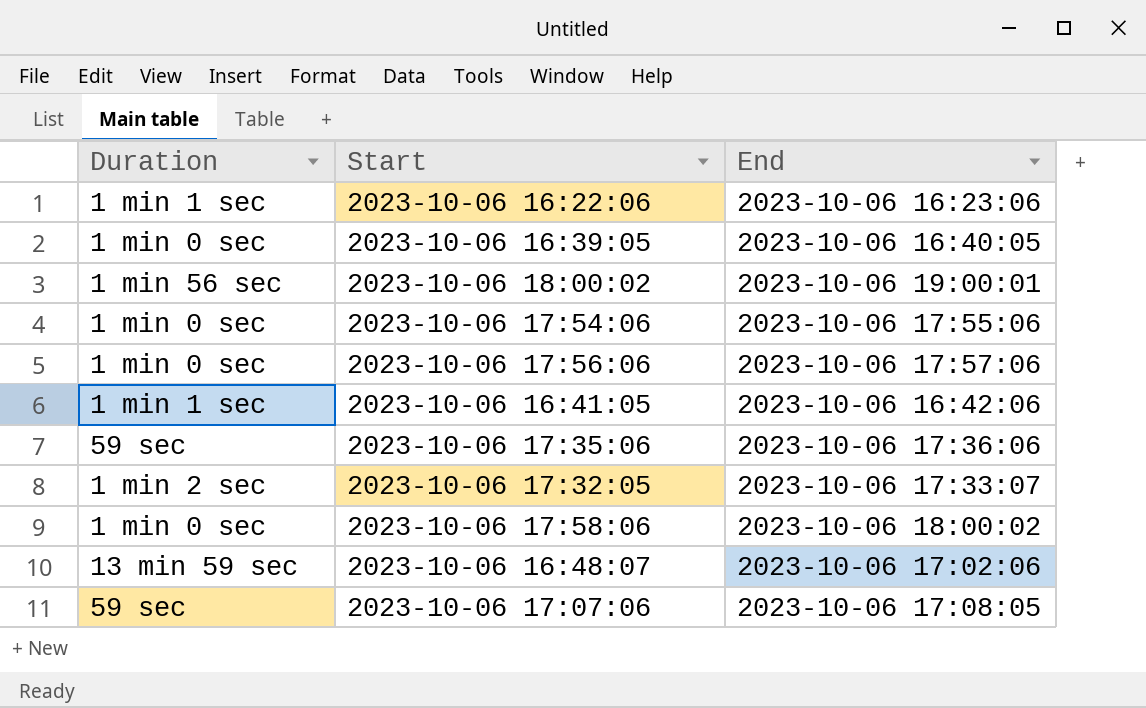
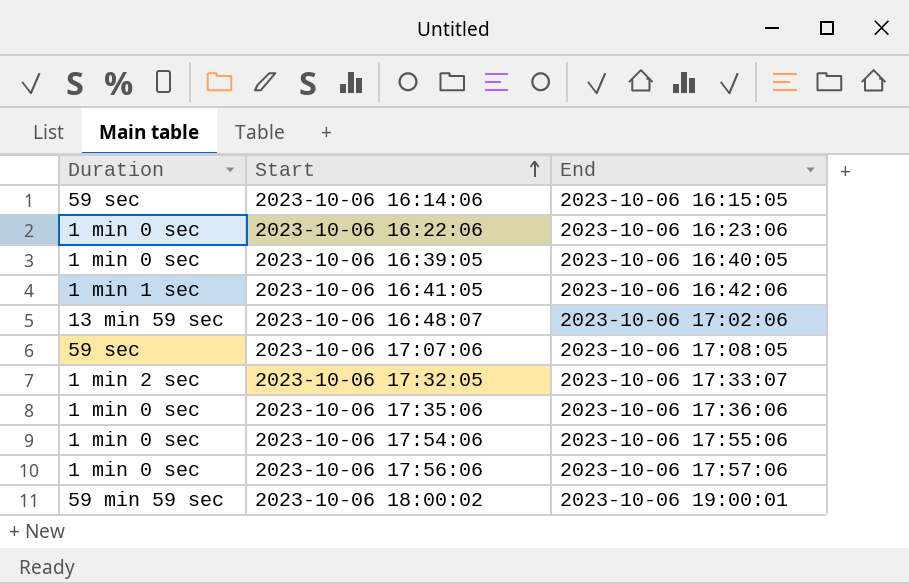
row order: none -> Start ascending
row 2023-10-06 17:58:06: 1 min 0 sec | 2023-10-06 18:00:02 -> none
row 2023-10-06 16:14:06: none -> 59 sec | 2023-10-06 16:15:05
2023-10-06 16:22:06 | Duration: 1 min 1 sec -> 1 min 0 sec
2023-10-06 17:35:06 | Duration: 59 sec -> 1 min 0 sec
2023-10-06 18:00:02 | Duration: 1 min 56 sec -> 59 min 59 sec

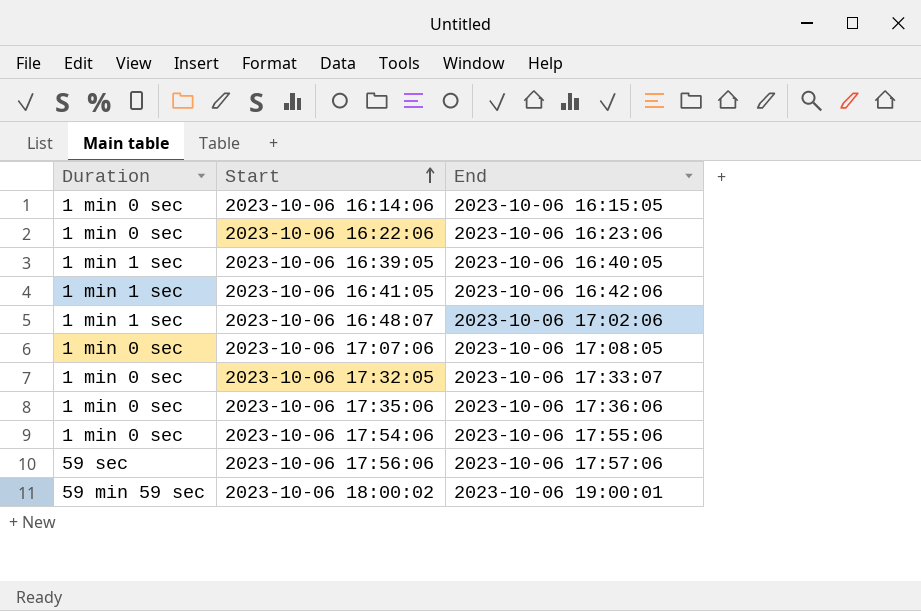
2023-10-06 16:14:06 | Duration: 59 sec -> 1 min 0 sec
2023-10-06 16:39:05 | Duration: 1 min 0 sec -> 1 min 1 sec
2023-10-06 16:48:07 | Duration: 13 min 59 sec -> 1 min 1 sec
2023-10-06 17:07:06 | Duration: 59 sec -> 1 min 0 sec
2023-10-06 17:32:05 | Duration: 1 min 2 sec -> 1 min 0 sec
2023-10-06 17:56:06 | Duration: 1 min 0 sec -> 59 sec

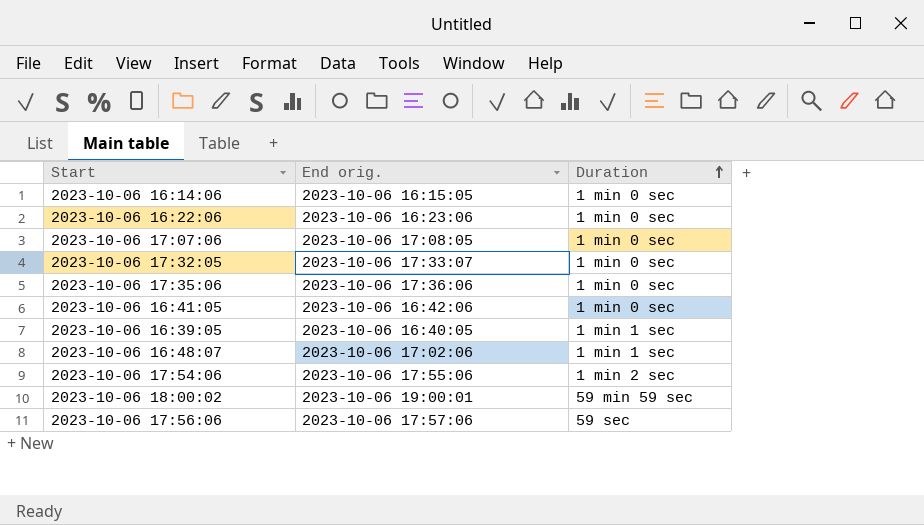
row order: Start ascending -> Duration ascending
column name: End -> End orig.
column Duration | position: 1 -> 3
2023-10-06 16:41:05 | Duration: 1 min 1 sec -> 1 min 0 sec
2023-10-06 17:54:06 | Duration: 1 min 0 sec -> 1 min 2 sec

